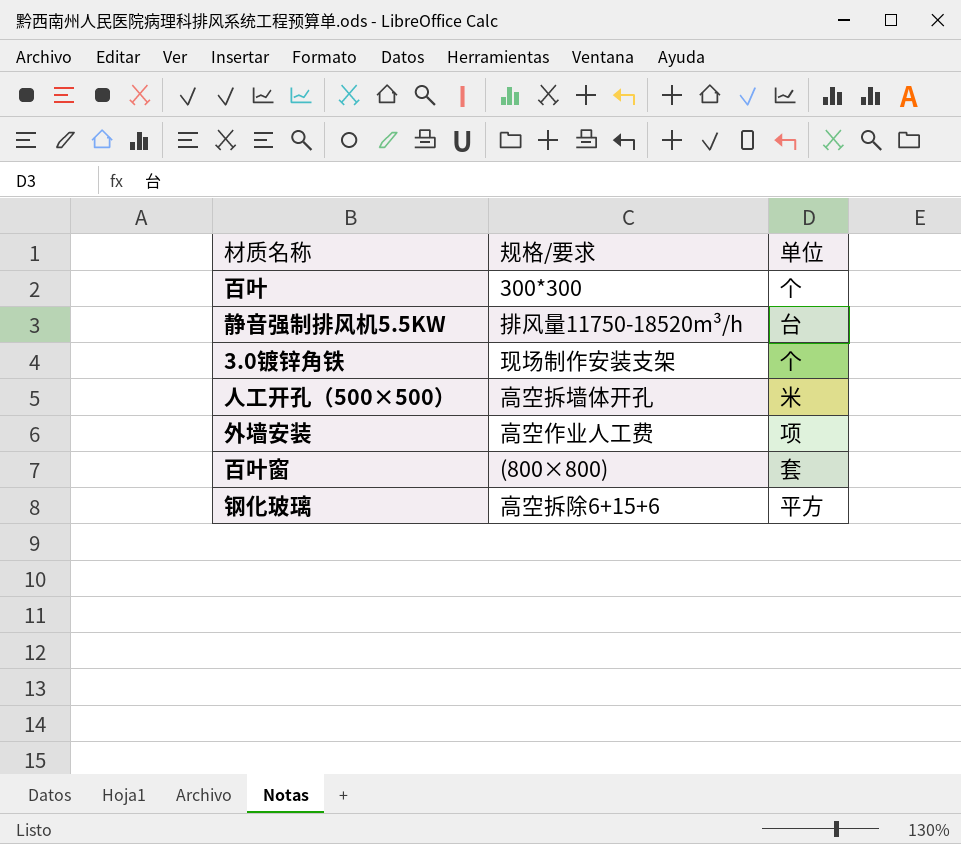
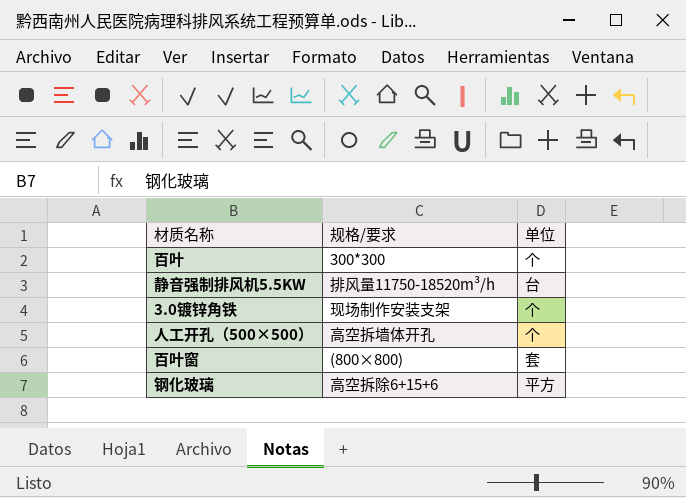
row 外墙安装: 高空作业人工费 | 项 -> none
人工开孔（500×500） | 单位: 米 -> 个

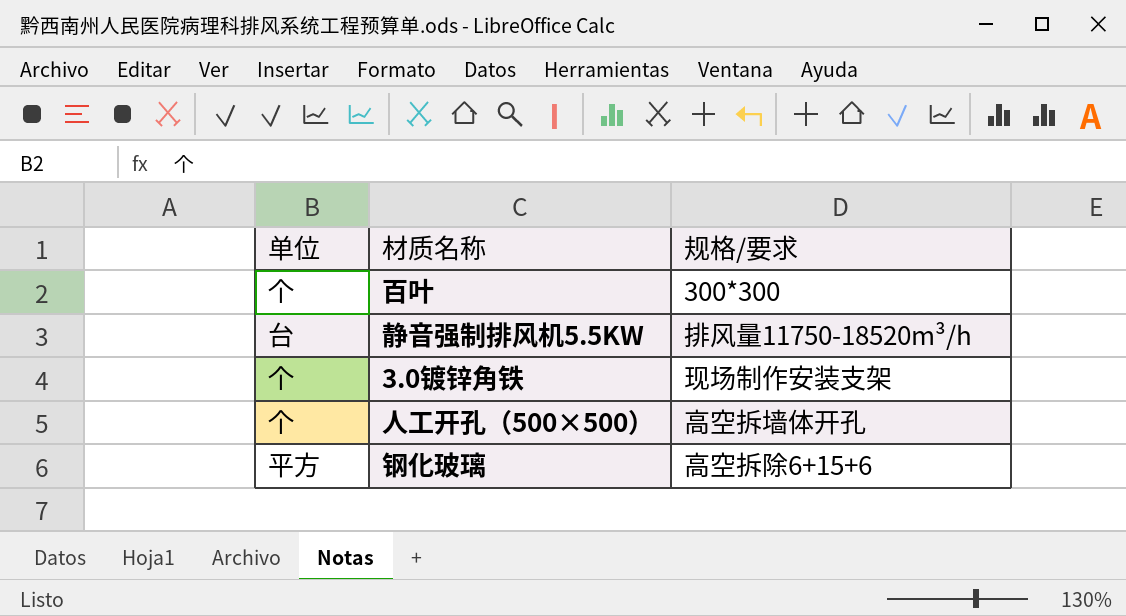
column 单位 | position: 3 -> 1
row 百叶窗: (800×800) | 套 -> none

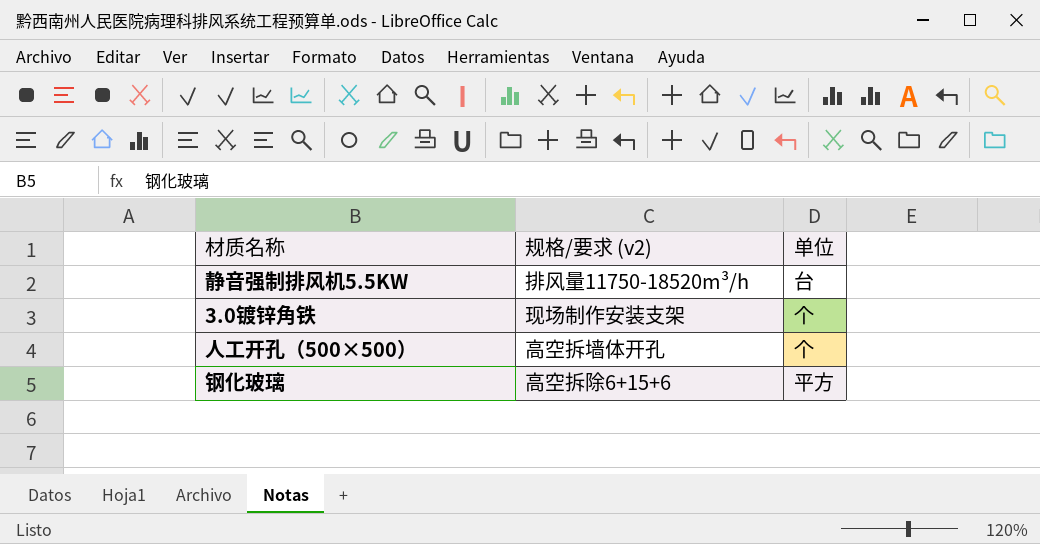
column name: 规格/要求 -> 规格/要求 (v2)
column 单位 | position: 1 -> 3
row 百叶: 个 | 300*300 -> none

